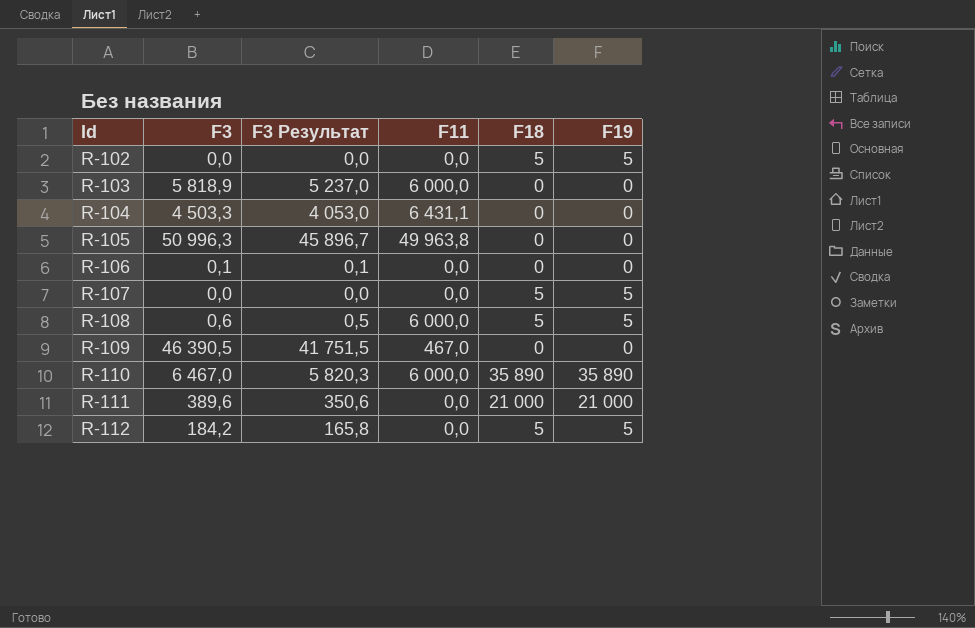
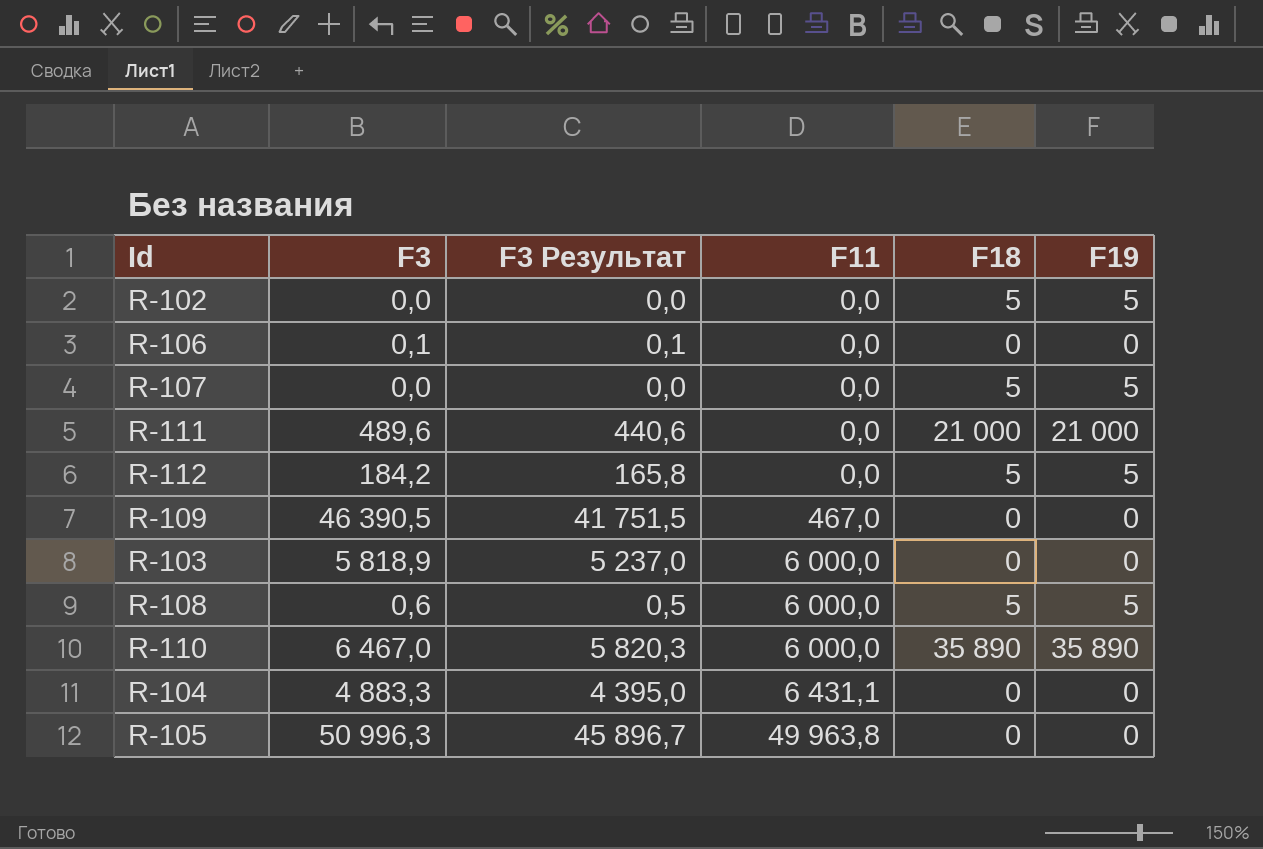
row order: Id ascending -> F11 ascending
R-111 | F3: 389,6 -> 489,6
R-111 | F3 Результат: 350,6 -> 440,6
R-104 | F3: 4 503,3 -> 4 883,3
R-104 | F3 Результат: 4 053,0 -> 4 395,0

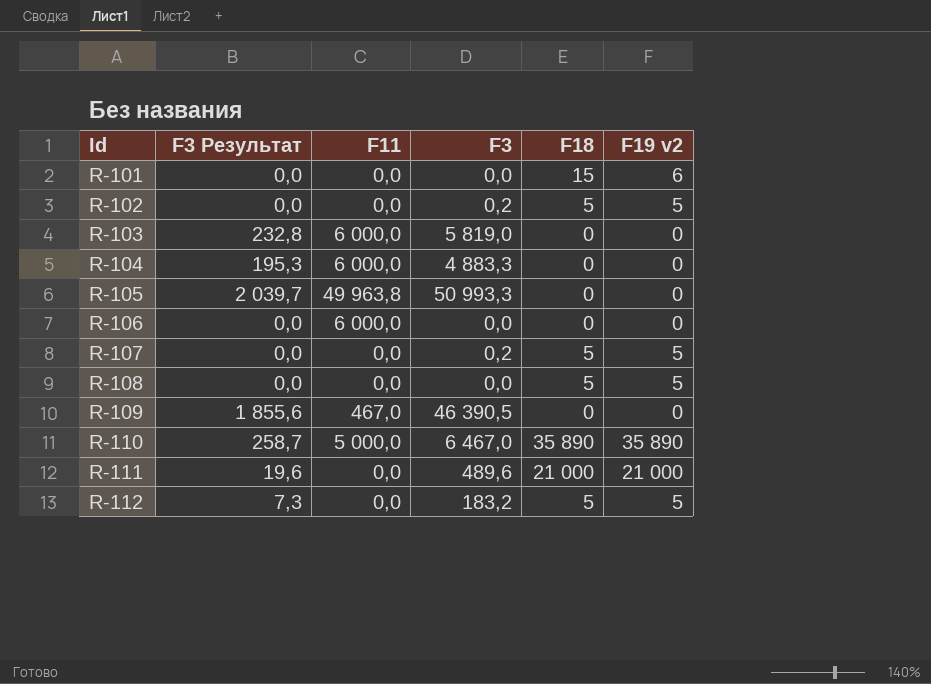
row order: F11 ascending -> Id ascending
column F3 Результат | formula: [F3] * 0,9 -> [F3] * 0,04
column F3 | position: 2 -> 4
column name: F19 -> F19 v2
row R-101: none -> 0,0 | 0,0 | 0,0 | 15 | 6
R-102 | F3: 0,0 -> 0,2
R-103 | F3: 5 818,9 -> 5 819,0
R-104 | F11: 6 431,1 -> 6 000,0
R-105 | F3: 50 996,3 -> 50 993,3
R-106 | F11: 0,0 -> 6 000,0
R-106 | F3: 0,1 -> 0,0
R-107 | F3: 0,0 -> 0,2
R-108 | F11: 6 000,0 -> 0,0
R-108 | F3: 0,6 -> 0,0
R-110 | F11: 6 000,0 -> 5 000,0
R-112 | F3: 184,2 -> 183,2

